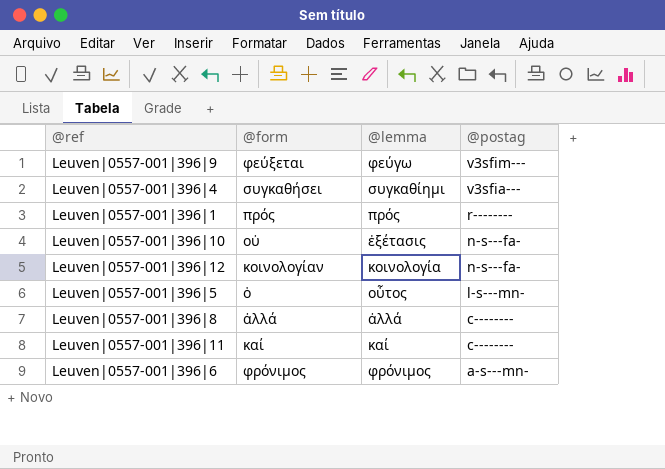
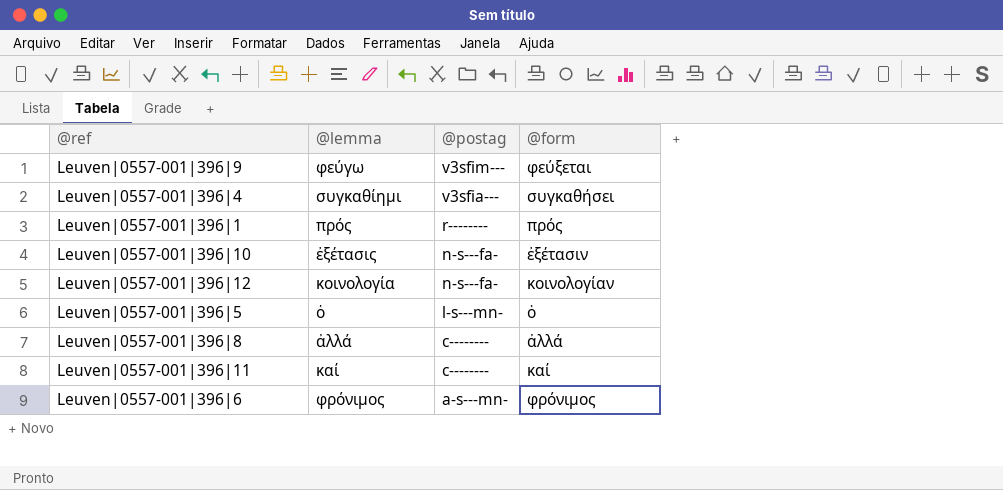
column @form | position: 2 -> 4
Leuven|0557-001|396|10 | @form: οὐ -> ἐξέτασιν
Leuven|0557-001|396|5 | @lemma: οὗτος -> ὁ

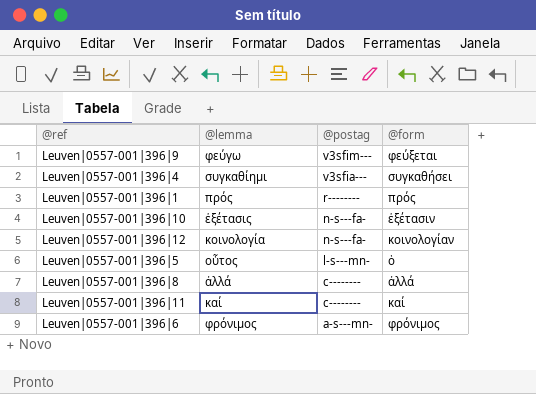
Leuven|0557-001|396|5 | @lemma: ὁ -> οὗτος

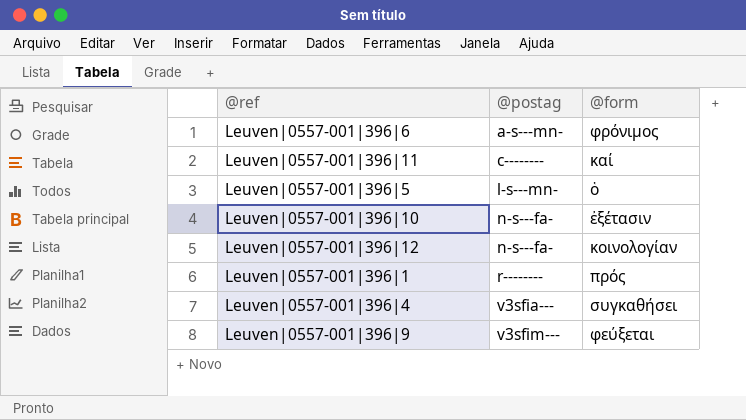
row order: @postag descending -> @postag ascending
column @lemma | position: 2 -> none
row Leuven|0557-001|396|8: ἀλλά | c-------- | ἀλλά -> none

